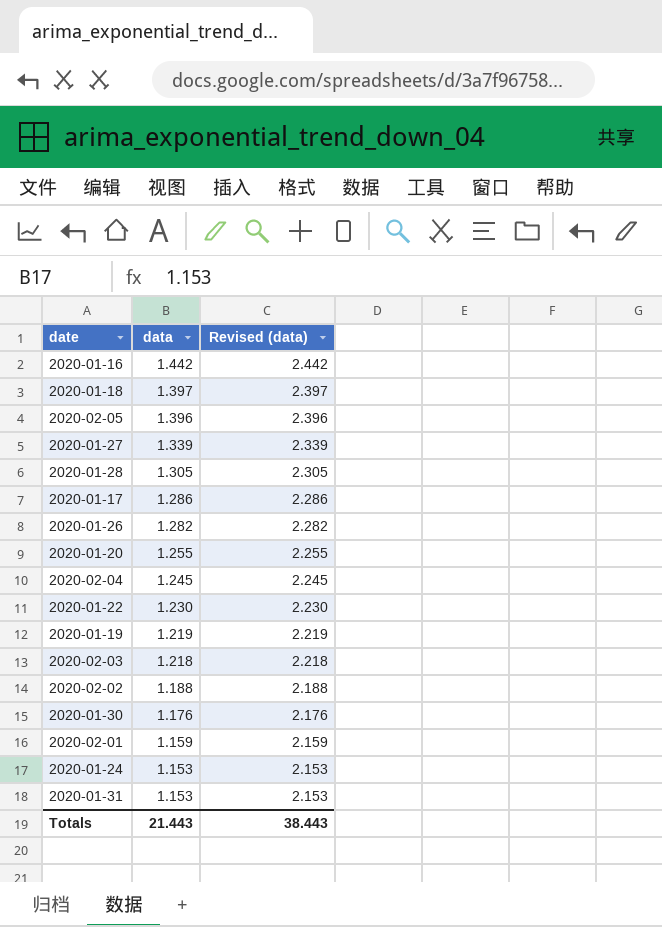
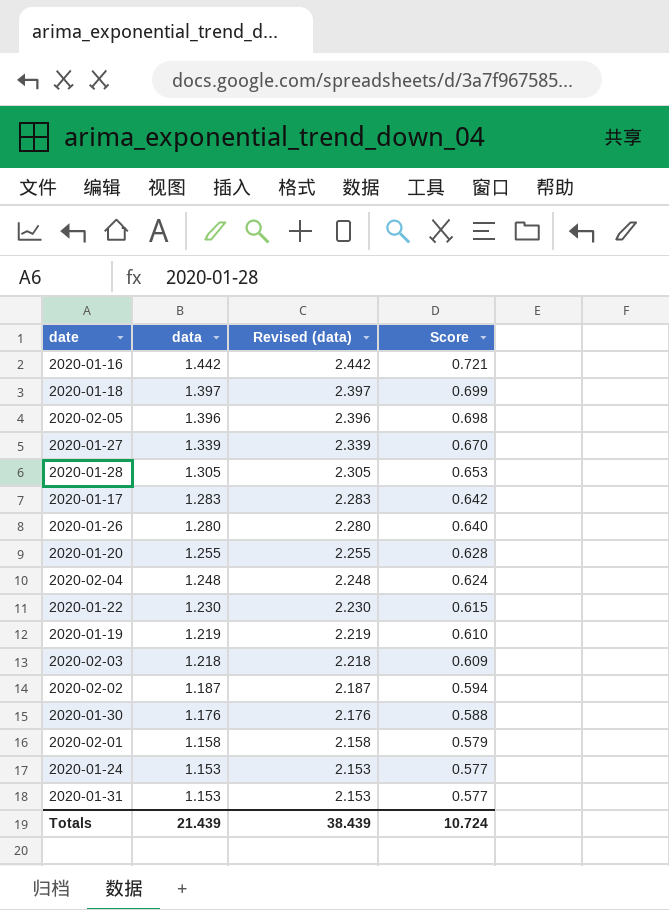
column Score | formula: none -> [data] * 0.5
2020-01-17 | data: 1.286 -> 1.283
2020-01-17 | Revised (data): 2.286 -> 2.283
2020-01-26 | data: 1.282 -> 1.280
2020-01-26 | Revised (data): 2.282 -> 2.280
2020-02-04 | data: 1.245 -> 1.248
2020-02-04 | Revised (data): 2.245 -> 2.248
2020-02-02 | data: 1.188 -> 1.187
2020-02-02 | Revised (data): 2.188 -> 2.187
2020-02-01 | data: 1.159 -> 1.158
2020-02-01 | Revised (data): 2.159 -> 2.158
Totals | data: 21.443 -> 21.439
Totals | Revised (data): 38.443 -> 38.439

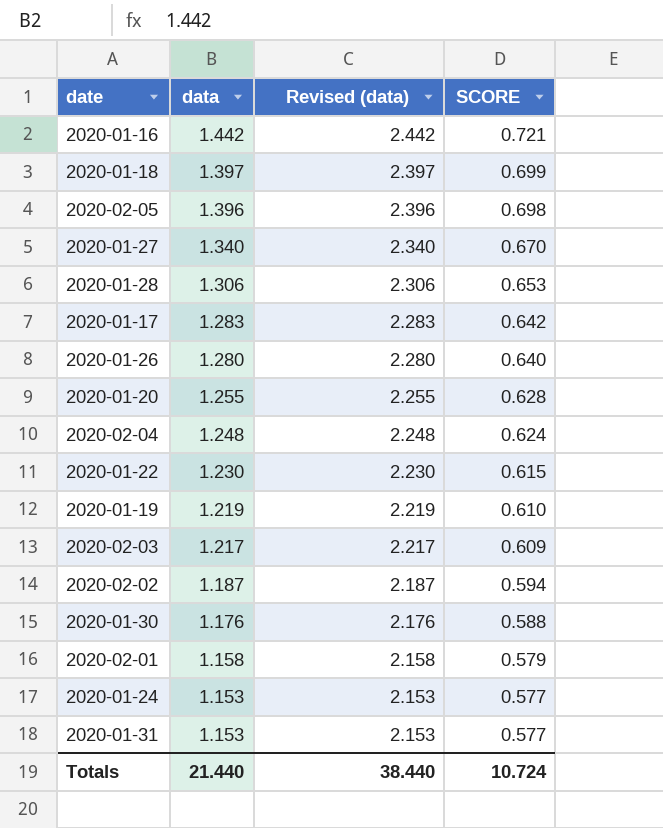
column name: Score -> SCORE
2020-01-27 | data: 1.339 -> 1.340
2020-01-27 | Revised (data): 2.339 -> 2.340
2020-01-28 | data: 1.305 -> 1.306
2020-01-28 | Revised (data): 2.305 -> 2.306
2020-02-03 | data: 1.218 -> 1.217
2020-02-03 | Revised (data): 2.218 -> 2.217
Totals | data: 21.439 -> 21.440
Totals | Revised (data): 38.439 -> 38.440

